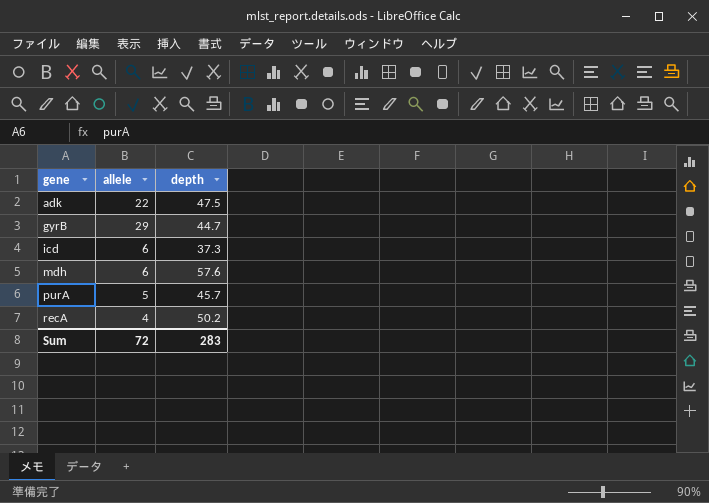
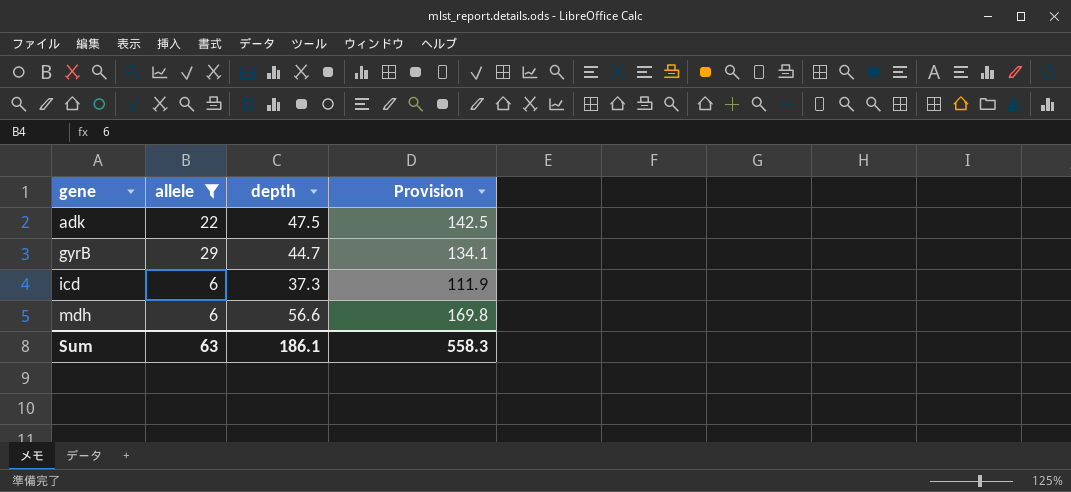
filter: none -> allele >= 6
column Provision | formula: none -> [depth] * 3
mdh | depth: 57.6 -> 56.6
Sum | allele: 72 -> 63
Sum | depth: 283 -> 186.1

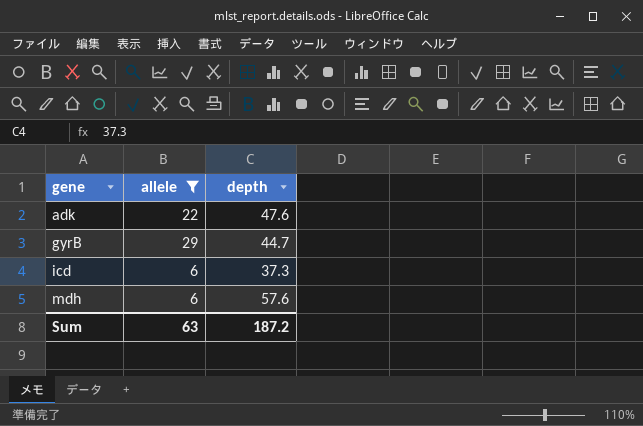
column Provision | formula: [depth] * 3 -> none
adk | depth: 47.5 -> 47.6
mdh | depth: 56.6 -> 57.6
Sum | depth: 186.1 -> 187.2

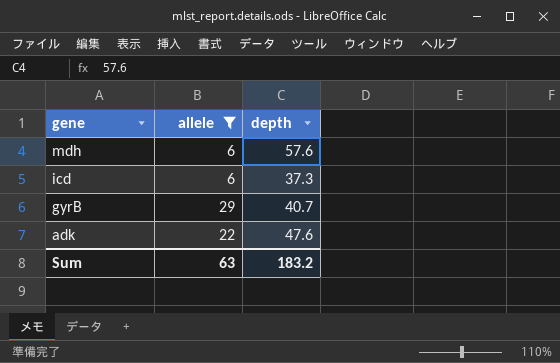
row order: gene ascending -> gene descending
gyrB | depth: 44.7 -> 40.7
Sum | depth: 187.2 -> 183.2

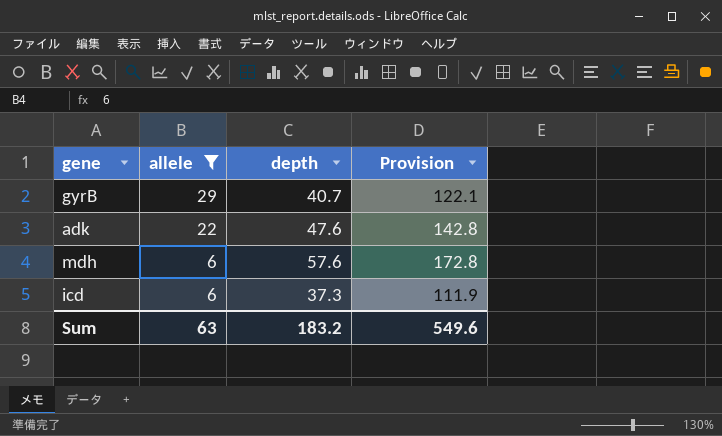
row order: gene descending -> allele descending
column Provision | formula: none -> [depth] * 3

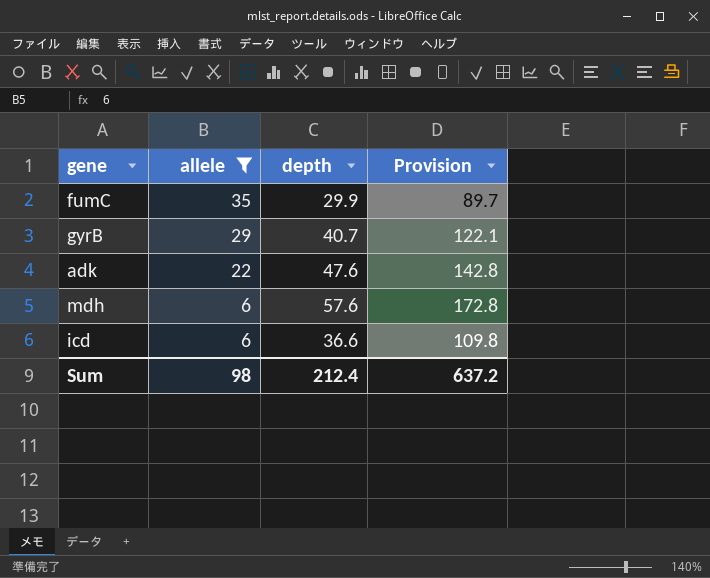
row fumC: none -> 35 | 29.9 | 89.7
icd | depth: 37.3 -> 36.6
icd | Provision: 111.9 -> 109.8
Sum | allele: 63 -> 98
Sum | depth: 183.2 -> 212.4
Sum | Provision: 549.6 -> 637.2

